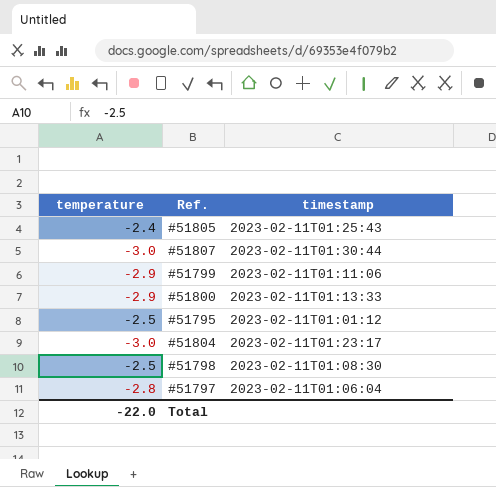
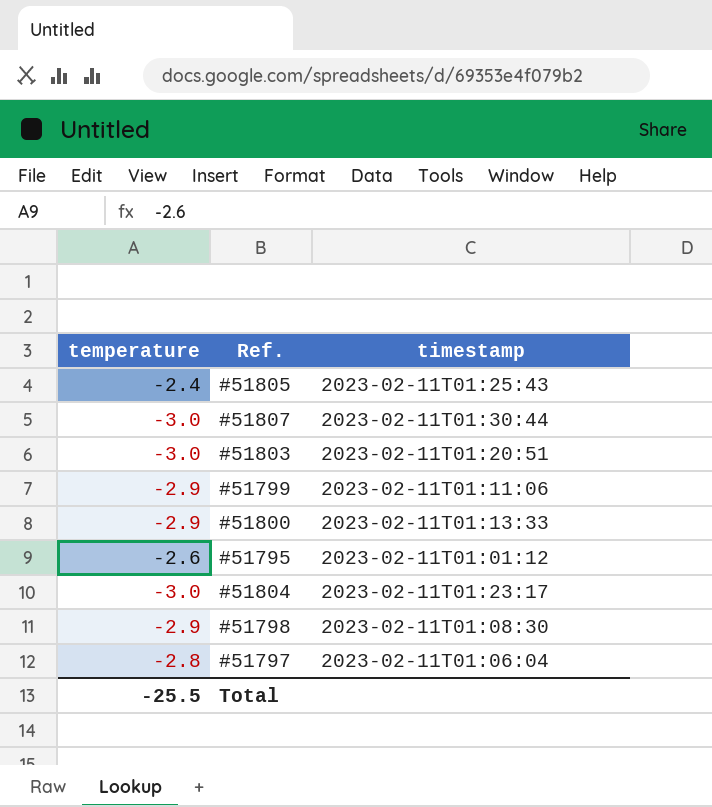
row #51803: none -> -3.0 | 2023-02-11T01:20:51
#51795 | temperature: -2.5 -> -2.6
#51798 | temperature: -2.5 -> -2.9
Total | temperature: -22.0 -> -25.5

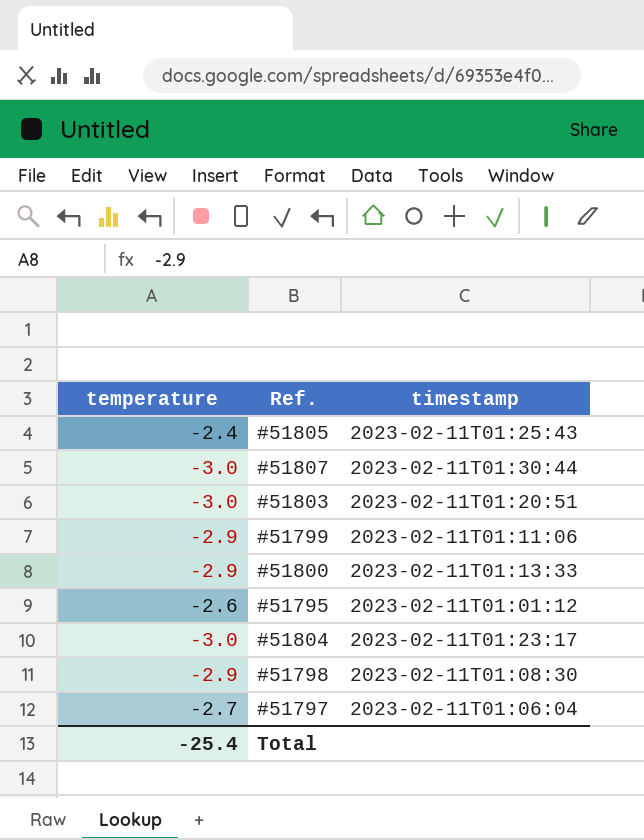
#51797 | temperature: -2.8 -> -2.7
Total | temperature: -25.5 -> -25.4

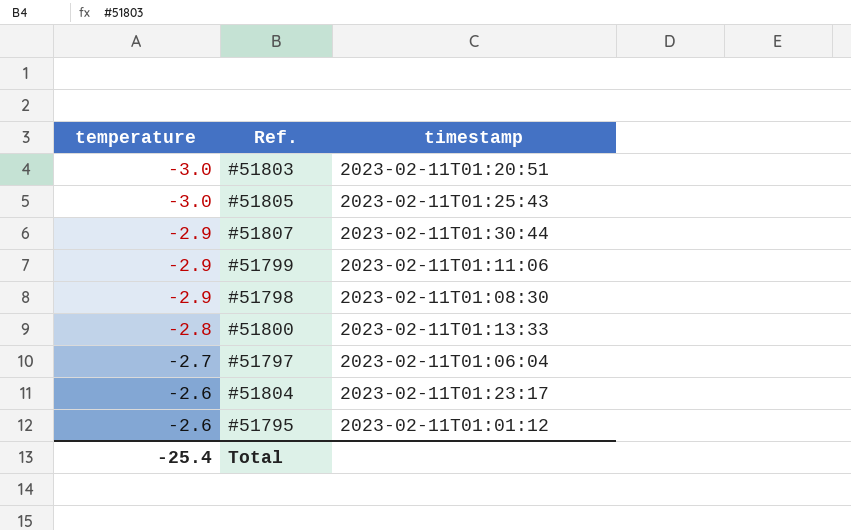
row order: none -> temperature ascending
#51805 | temperature: -2.4 -> -3.0
#51807 | temperature: -3.0 -> -2.9
#51800 | temperature: -2.9 -> -2.8
#51804 | temperature: -3.0 -> -2.6

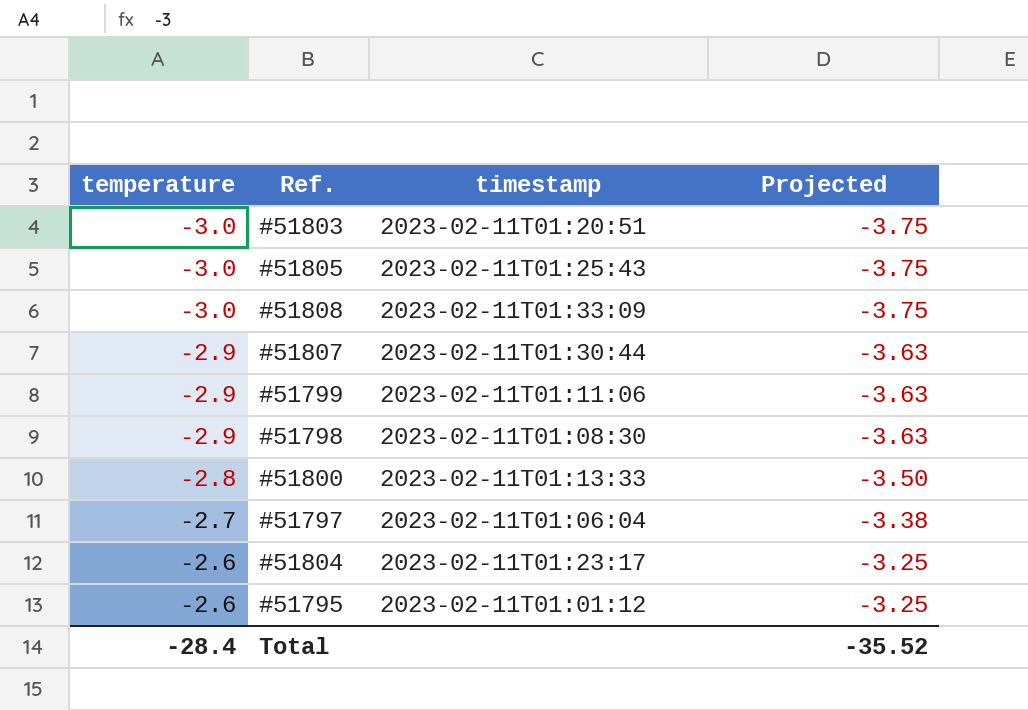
column Projected | formula: none -> [temperature] * 1.25
row #51808: none -> -3.0 | 2023-02-11T01:33:09 | -3.75
Total | temperature: -25.4 -> -28.4

